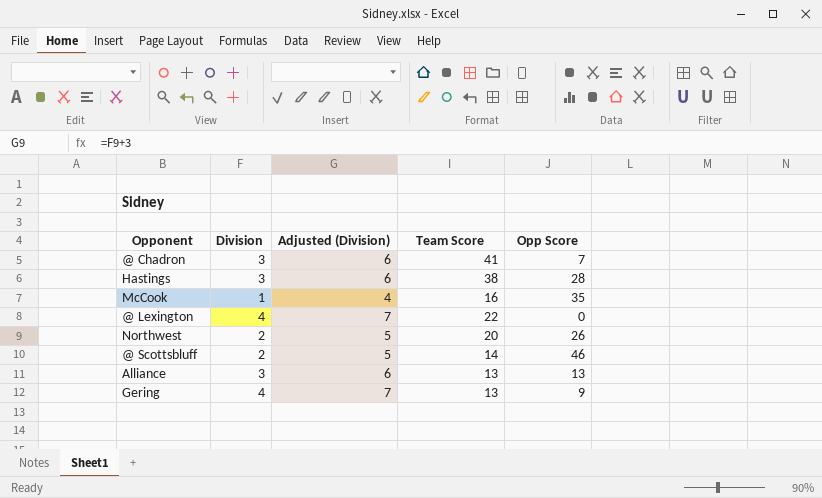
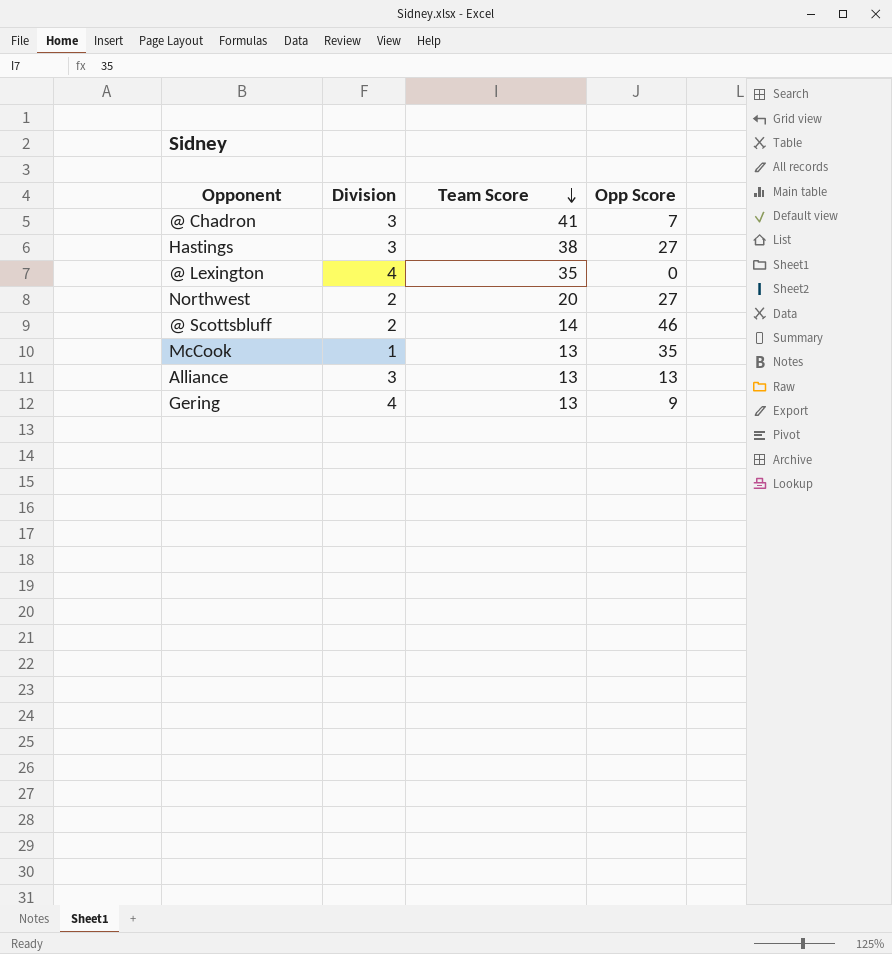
row order: none -> Team Score descending
column Adjusted (Division) | formula: [Division] + 3 -> none
Hastings | Opp Score: 28 -> 27
@ Lexington | Team Score: 22 -> 35
Northwest | Opp Score: 26 -> 27
McCook | Team Score: 16 -> 13

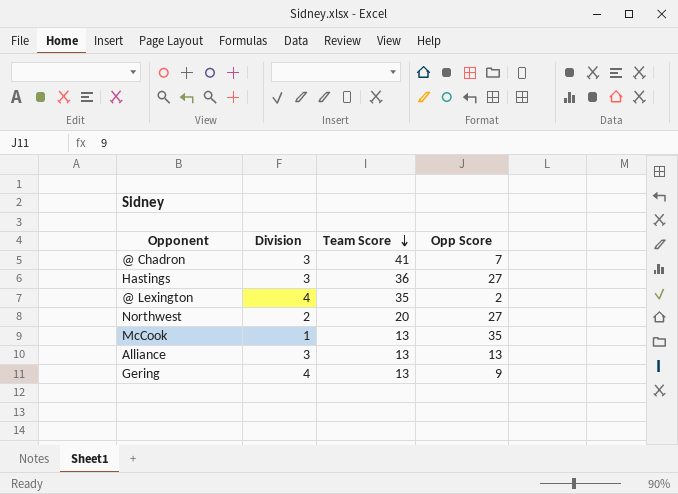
row @ Scottsbluff: 2 | 14 | 46 -> none
Hastings | Team Score: 38 -> 36
@ Lexington | Opp Score: 0 -> 2

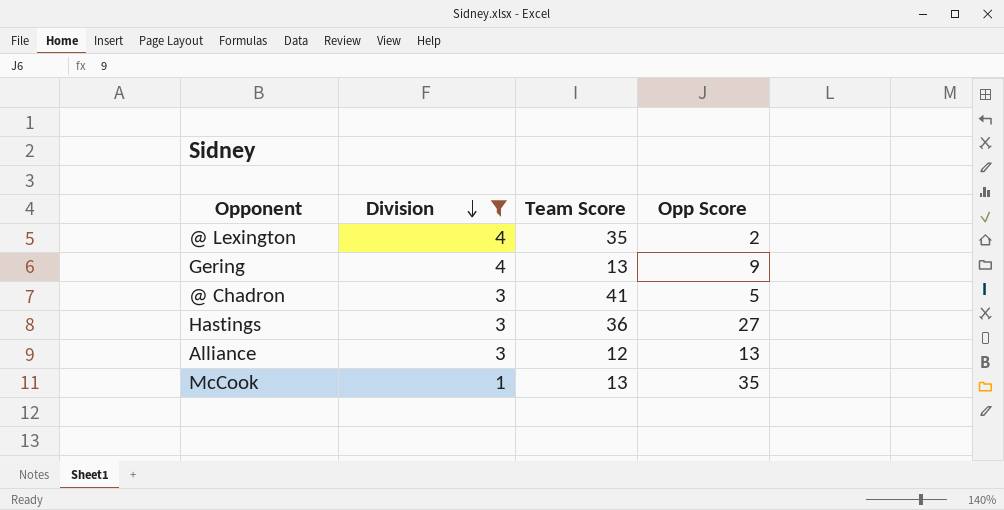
filter: none -> Division != 2
row order: Team Score descending -> Division descending
@ Chadron | Opp Score: 7 -> 5
Alliance | Team Score: 13 -> 12

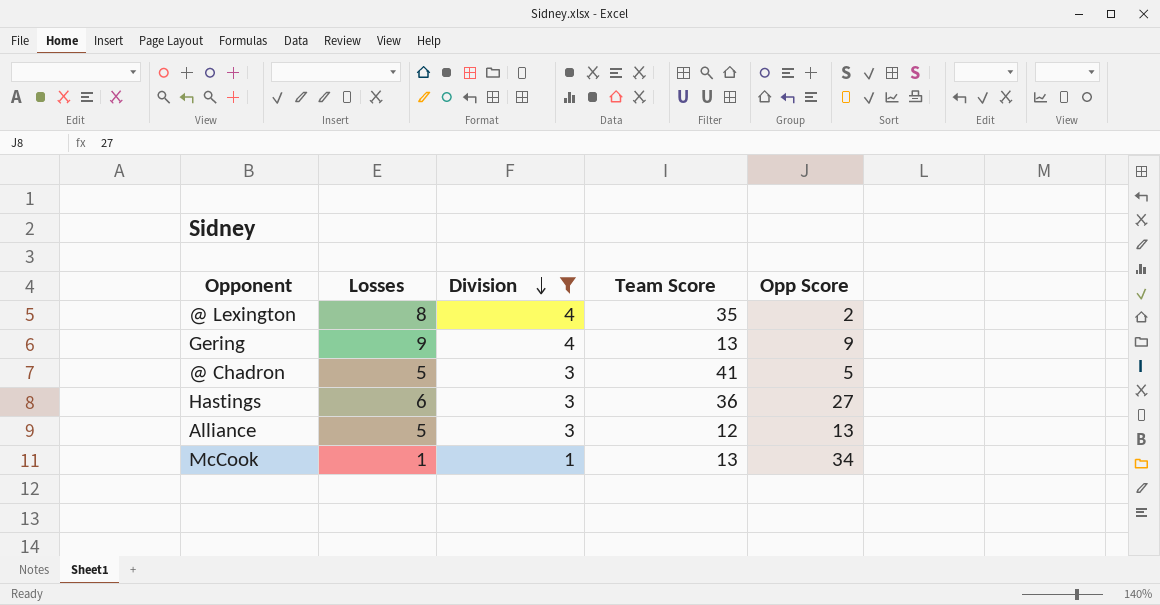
column Losses | position: none -> 2
McCook | Opp Score: 35 -> 34

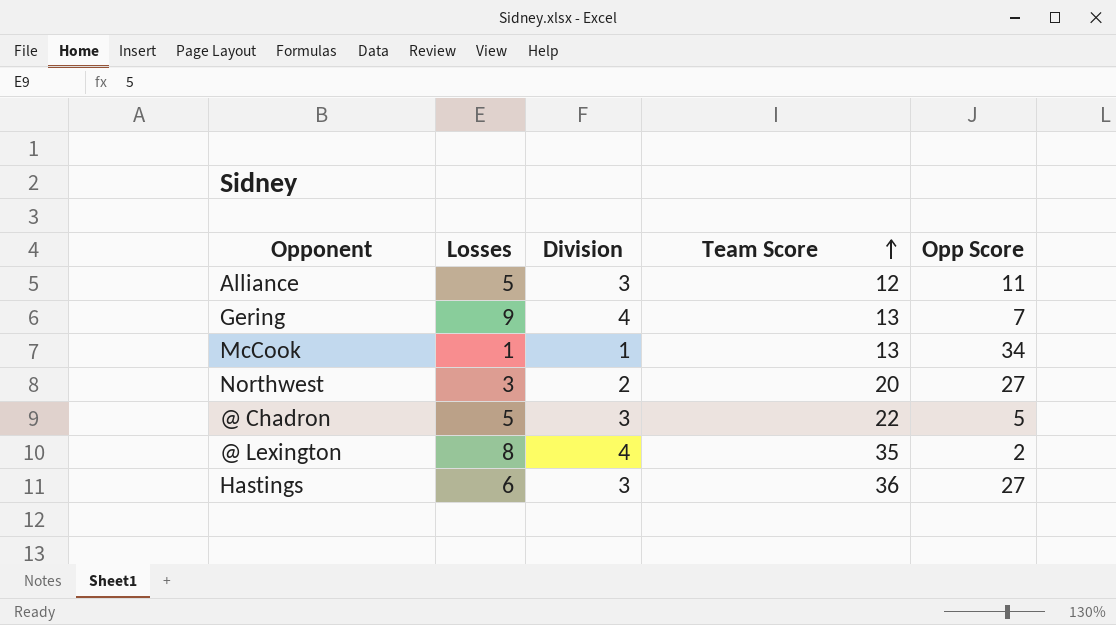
filter: Division != 2 -> none
row order: Division descending -> Team Score ascending
Alliance | Opp Score: 13 -> 11
Gering | Opp Score: 9 -> 7
@ Chadron | Team Score: 41 -> 22

